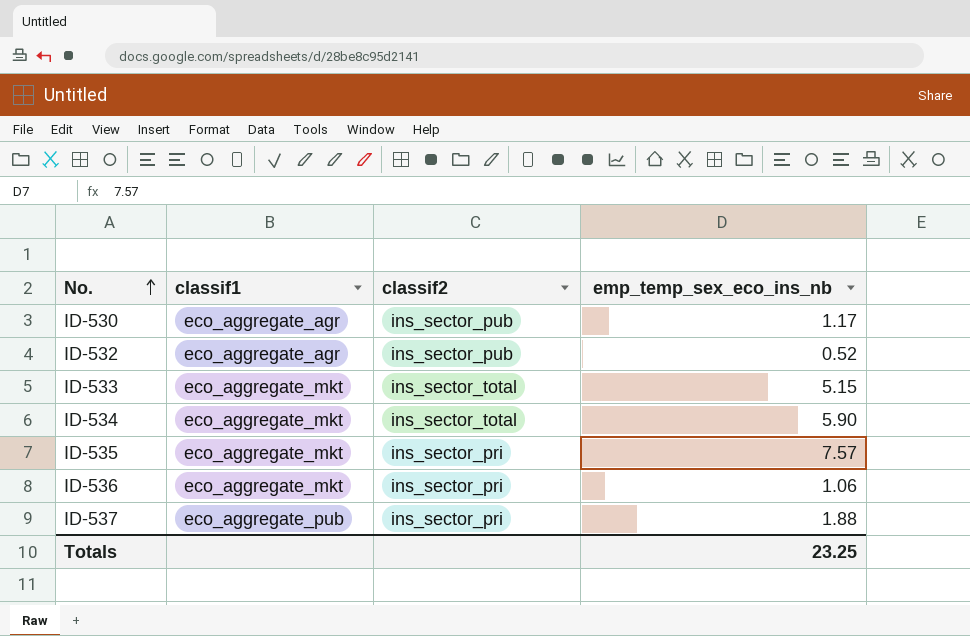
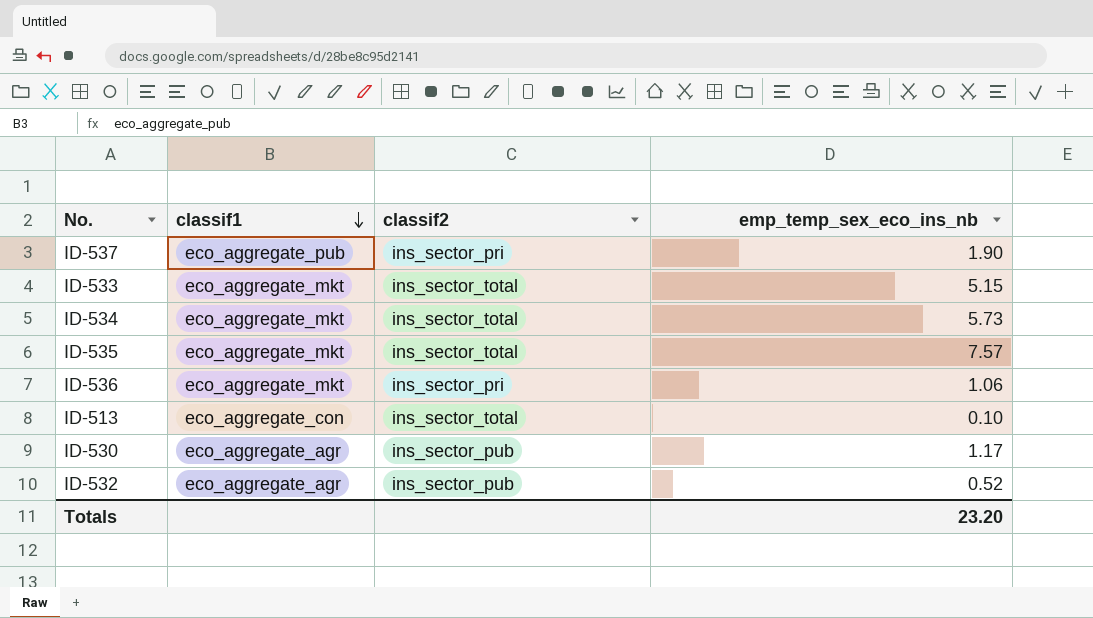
row order: No. ascending -> classif1 descending
ID-537 | emp_temp_sex_eco_ins_nb: 1.88 -> 1.90
ID-534 | emp_temp_sex_eco_ins_nb: 5.90 -> 5.73
ID-535 | classif2: ins_sector_pri -> ins_sector_total
row ID-513: none -> eco_aggregate_con | ins_sector_total | 0.10
Totals | emp_temp_sex_eco_ins_nb: 23.25 -> 23.20

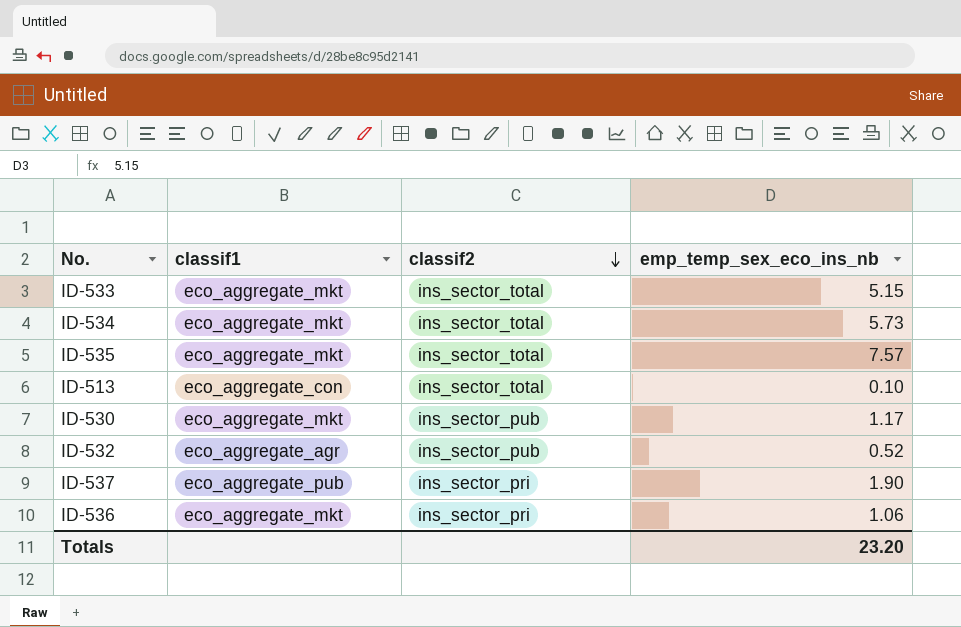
row order: classif1 descending -> classif2 descending
ID-530 | classif1: eco_aggregate_agr -> eco_aggregate_mkt

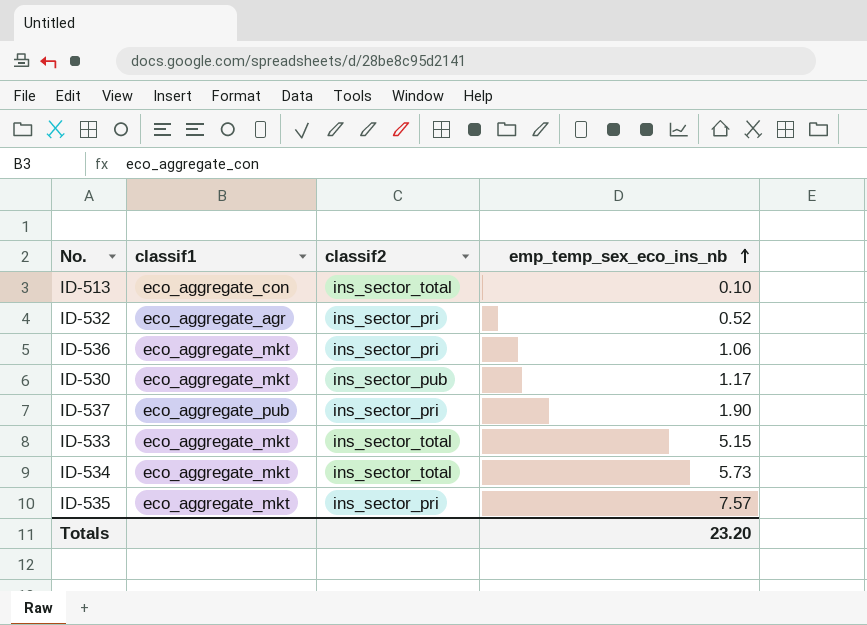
row order: classif2 descending -> emp_temp_sex_eco_ins_nb ascending
ID-532 | classif2: ins_sector_pub -> ins_sector_pri
ID-535 | classif2: ins_sector_total -> ins_sector_pri

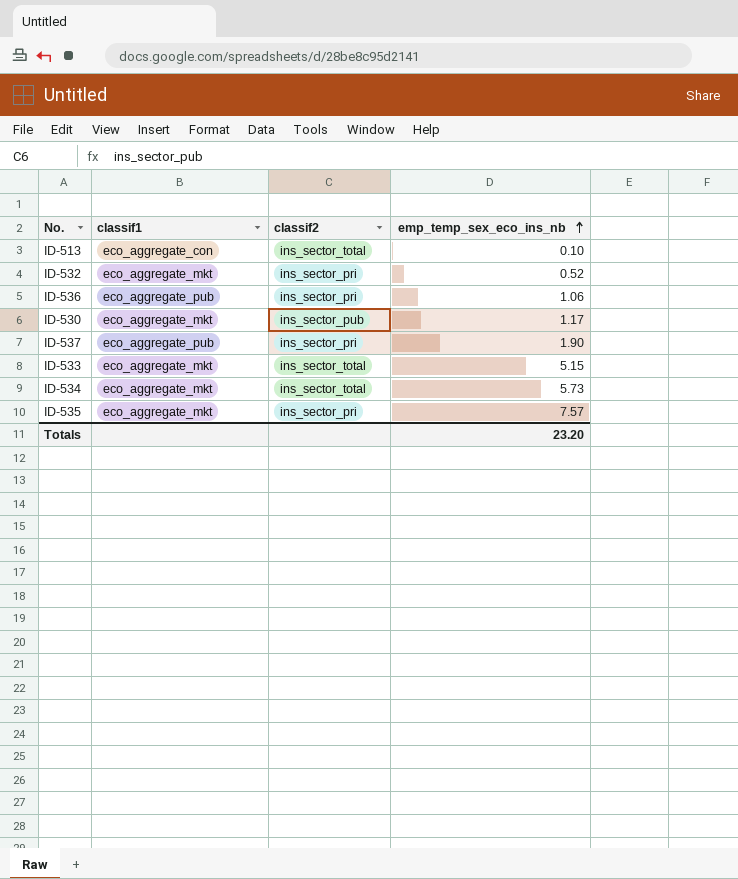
ID-532 | classif1: eco_aggregate_agr -> eco_aggregate_mkt
ID-536 | classif1: eco_aggregate_mkt -> eco_aggregate_pub

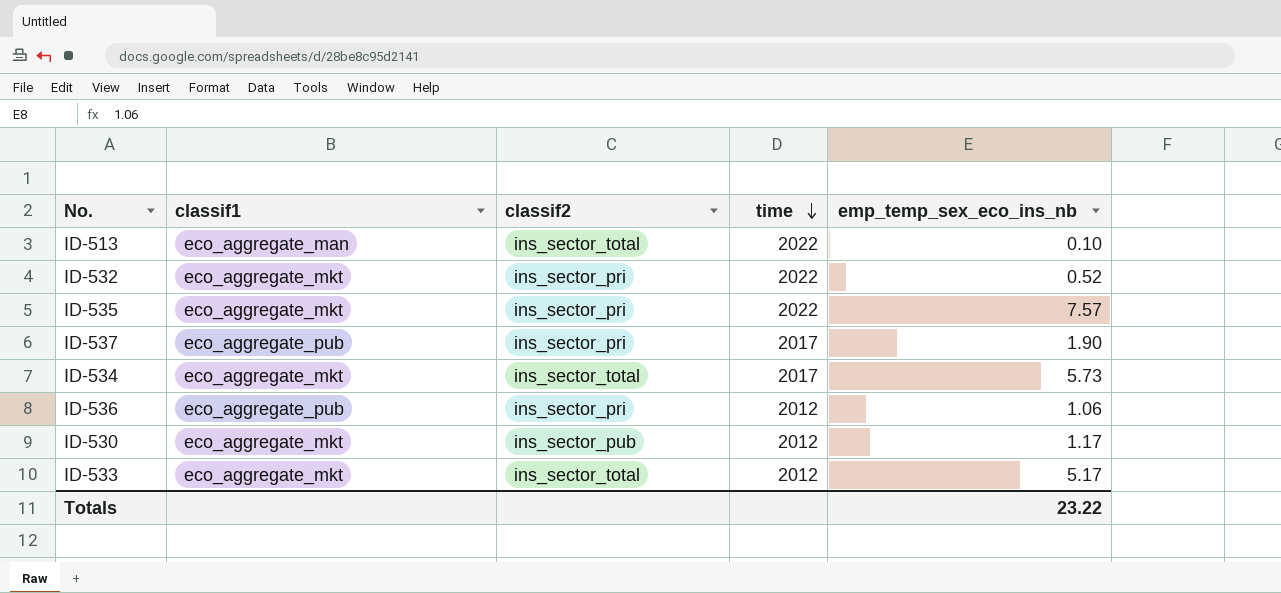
row order: emp_temp_sex_eco_ins_nb ascending -> time descending
column time | position: none -> 4
ID-513 | classif1: eco_aggregate_con -> eco_aggregate_man
ID-533 | emp_temp_sex_eco_ins_nb: 5.15 -> 5.17
Totals | emp_temp_sex_eco_ins_nb: 23.20 -> 23.22

